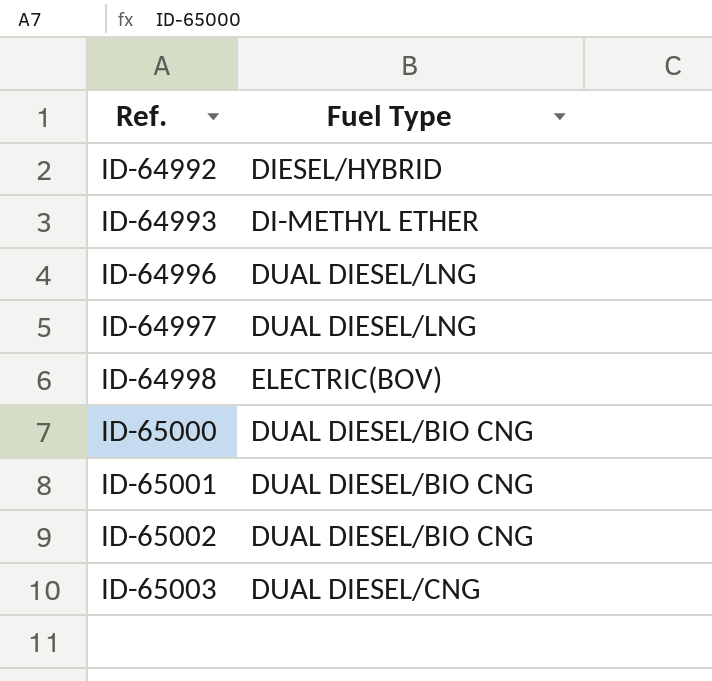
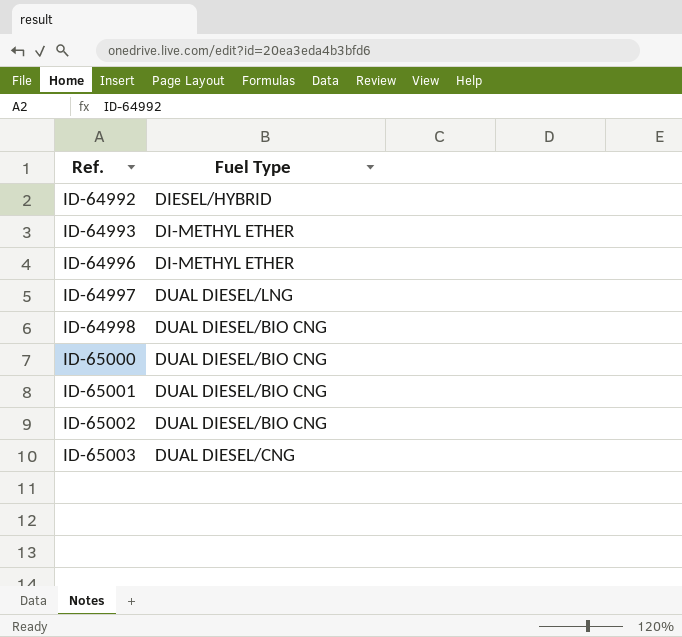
ID-64996 | Fuel Type: DUAL DIESEL/LNG -> DI-METHYL ETHER
ID-64998 | Fuel Type: ELECTRIC(BOV) -> DUAL DIESEL/BIO CNG

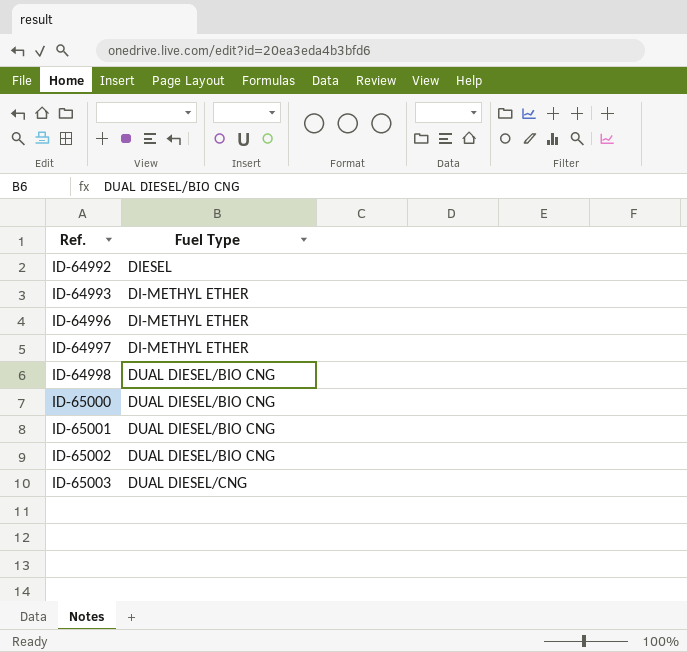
ID-64992 | Fuel Type: DIESEL/HYBRID -> DIESEL
ID-64997 | Fuel Type: DUAL DIESEL/LNG -> DI-METHYL ETHER

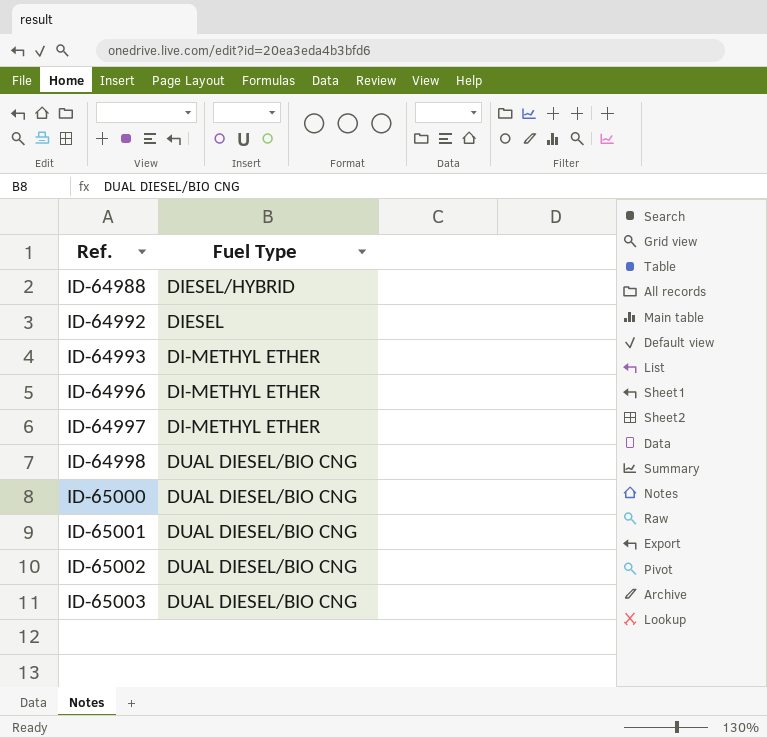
row ID-64988: none -> DIESEL/HYBRID
ID-65003 | Fuel Type: DUAL DIESEL/CNG -> DUAL DIESEL/BIO CNG

